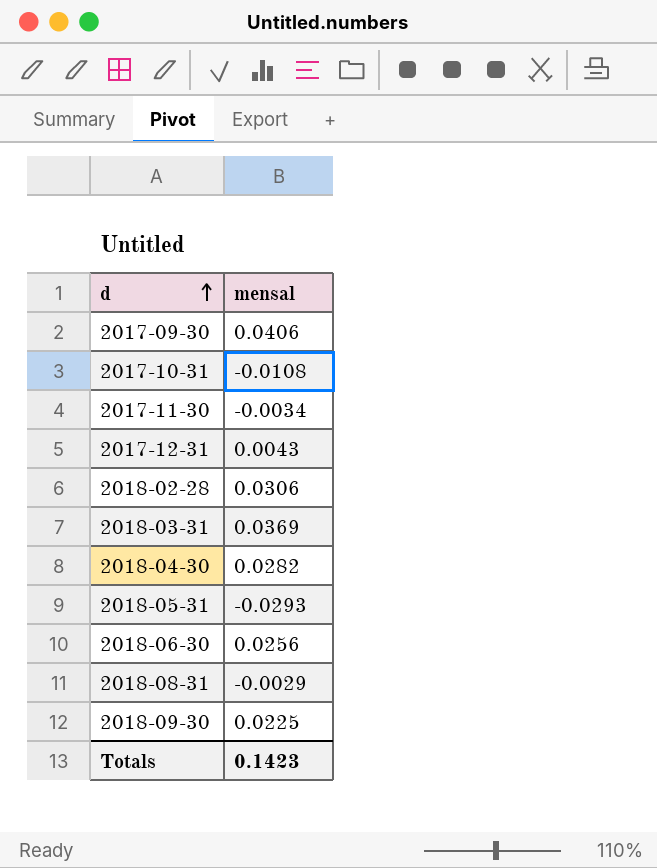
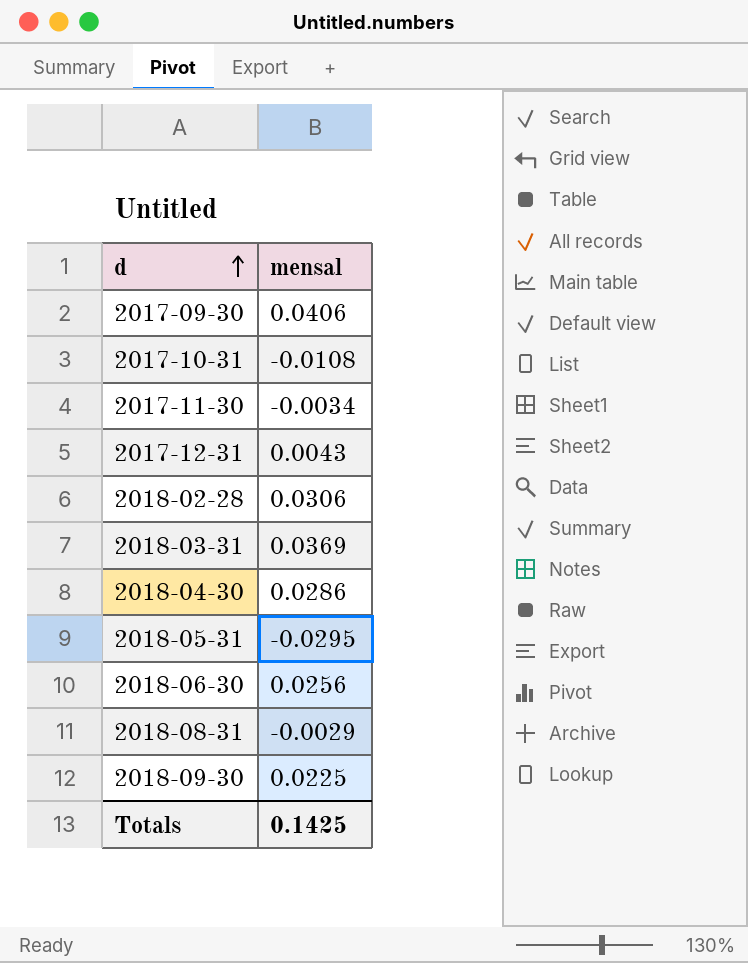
2018-04-30 | mensal: 0.0282 -> 0.0286
2018-05-31 | mensal: -0.0293 -> -0.0295
Totals | mensal: 0.1423 -> 0.1425

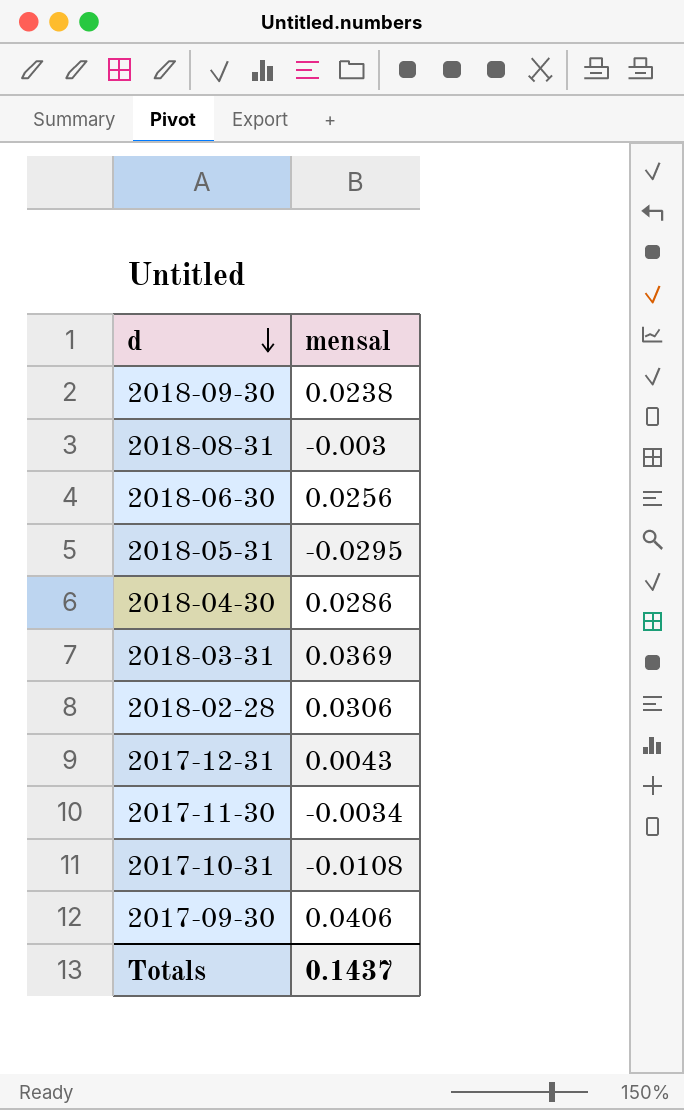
row order: d ascending -> d descending
2018-09-30 | mensal: 0.0225 -> 0.0238
2018-08-31 | mensal: -0.0029 -> -0.003
Totals | mensal: 0.1425 -> 0.1437

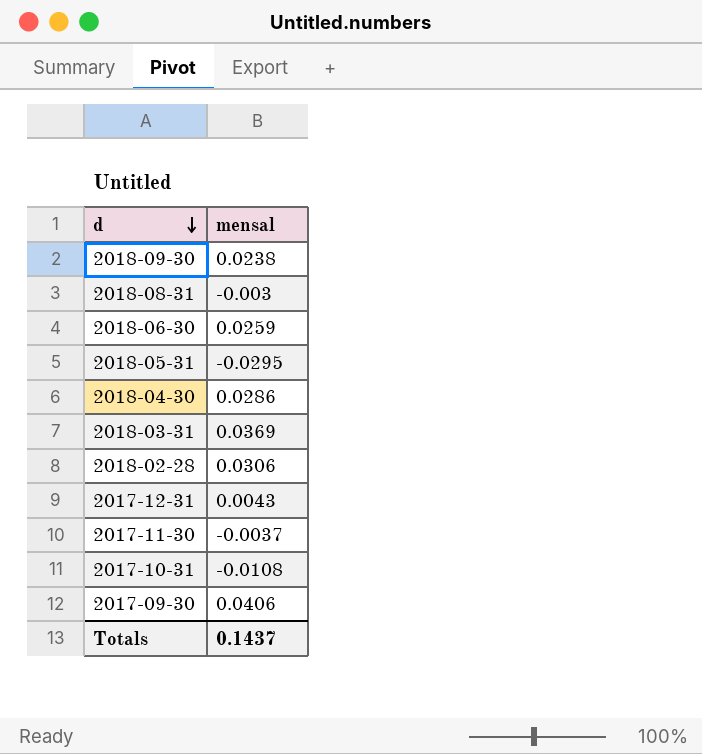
2018-06-30 | mensal: 0.0256 -> 0.0259
2017-11-30 | mensal: -0.0034 -> -0.0037

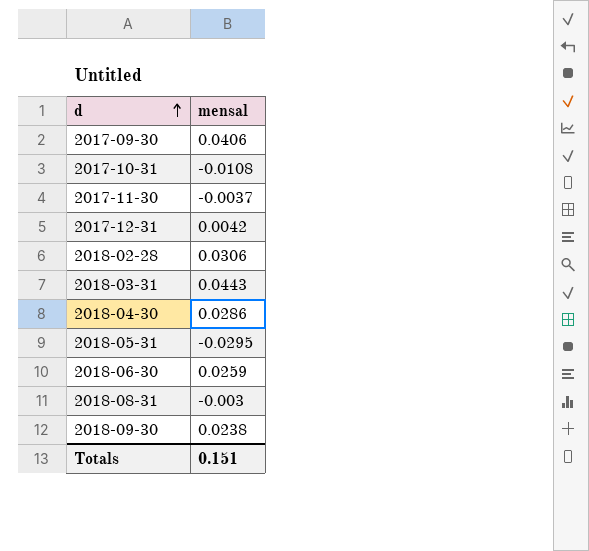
row order: d descending -> d ascending
2017-12-31 | mensal: 0.0043 -> 0.0042
2018-03-31 | mensal: 0.0369 -> 0.0443
Totals | mensal: 0.1437 -> 0.151

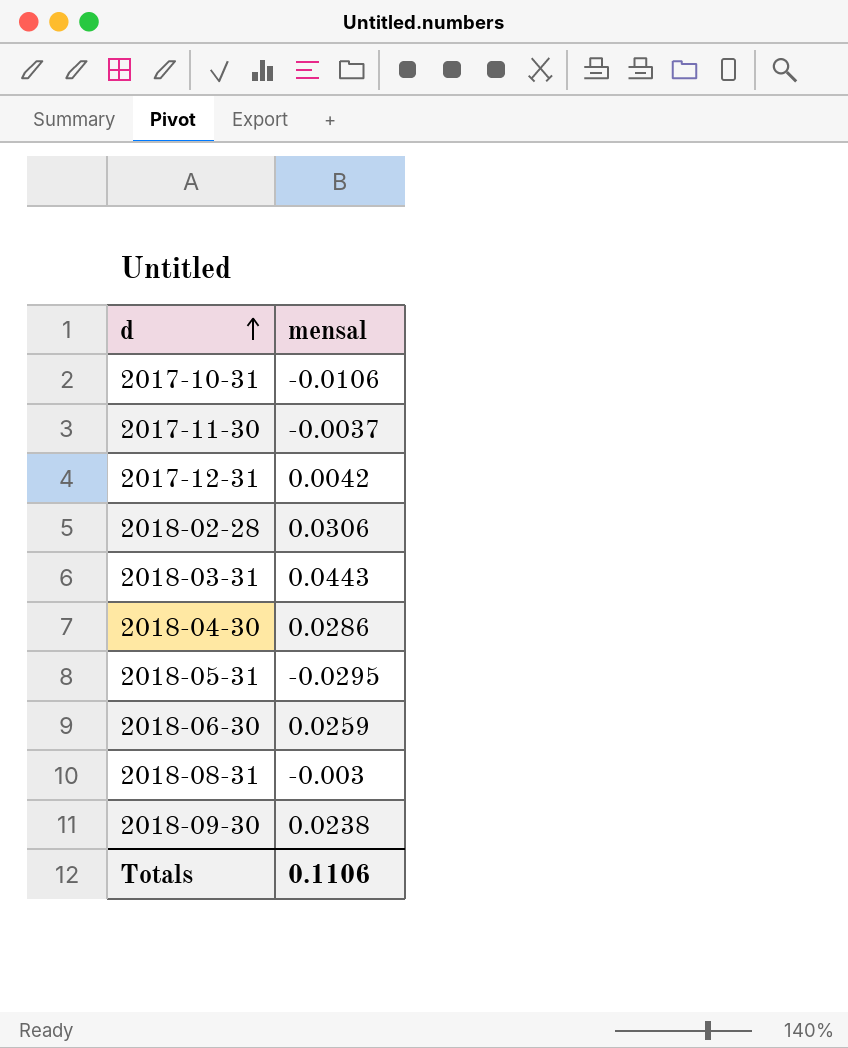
row 2017-09-30: 0.0406 -> none
2017-10-31 | mensal: -0.0108 -> -0.0106
Totals | mensal: 0.151 -> 0.1106

